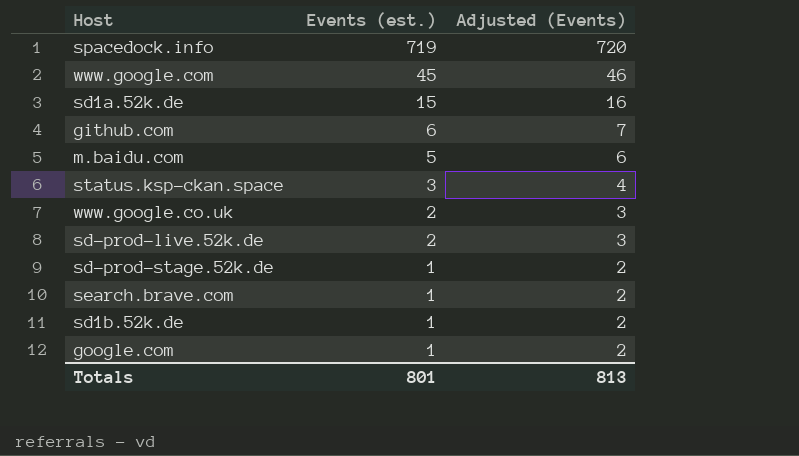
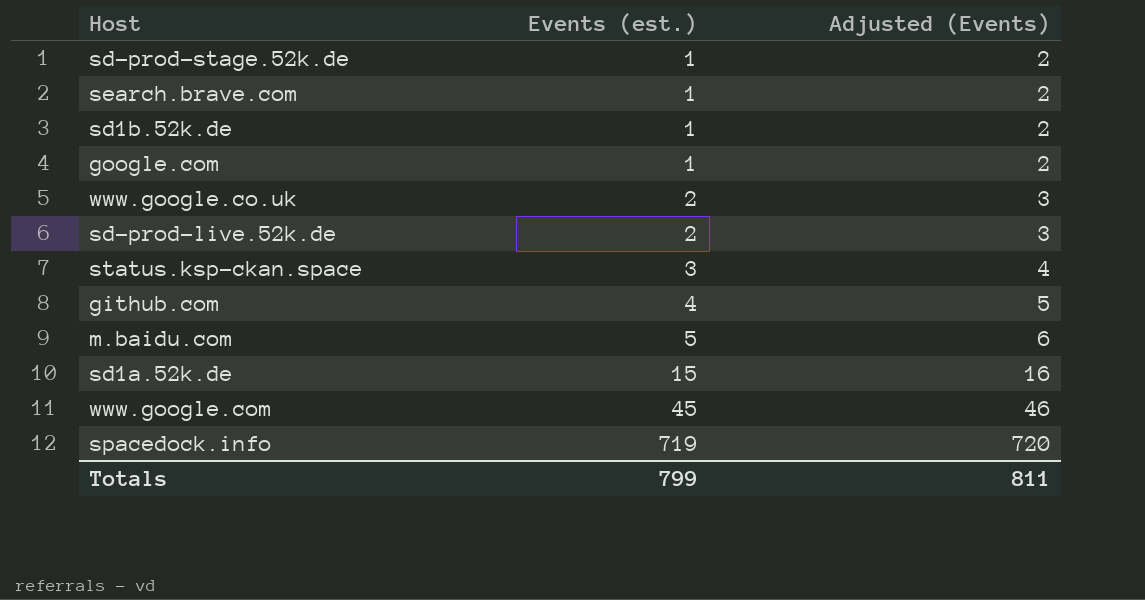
row order: Events (est.) descending -> Events (est.) ascending
github.com | Events (est.): 6 -> 4
github.com | Adjusted (Events): 7 -> 5
Totals | Events (est.): 801 -> 799
Totals | Adjusted (Events): 813 -> 811

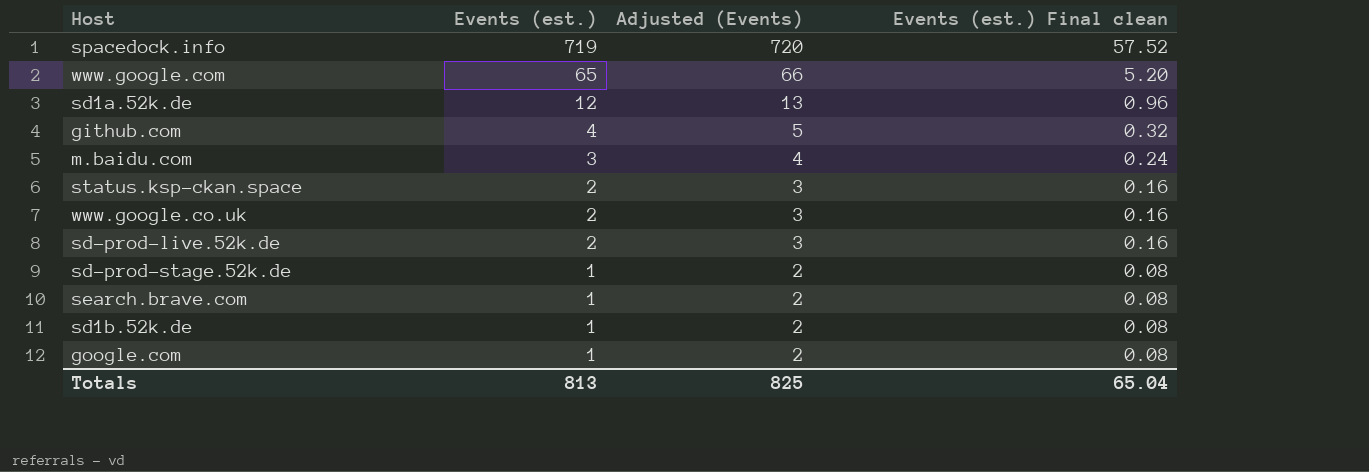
row order: Events (est.) ascending -> Events (est.) descending
column Events (est.) Final clean | formula: none -> [Events (est.)] * 0.08
www.google.com | Events (est.): 45 -> 65
www.google.com | Adjusted (Events): 46 -> 66
sd1a.52k.de | Events (est.): 15 -> 12
sd1a.52k.de | Adjusted (Events): 16 -> 13
m.baidu.com | Events (est.): 5 -> 3
m.baidu.com | Adjusted (Events): 6 -> 4
status.ksp-ckan.space | Events (est.): 3 -> 2
status.ksp-ckan.space | Adjusted (Events): 4 -> 3
Totals | Events (est.): 799 -> 813
Totals | Adjusted (Events): 811 -> 825

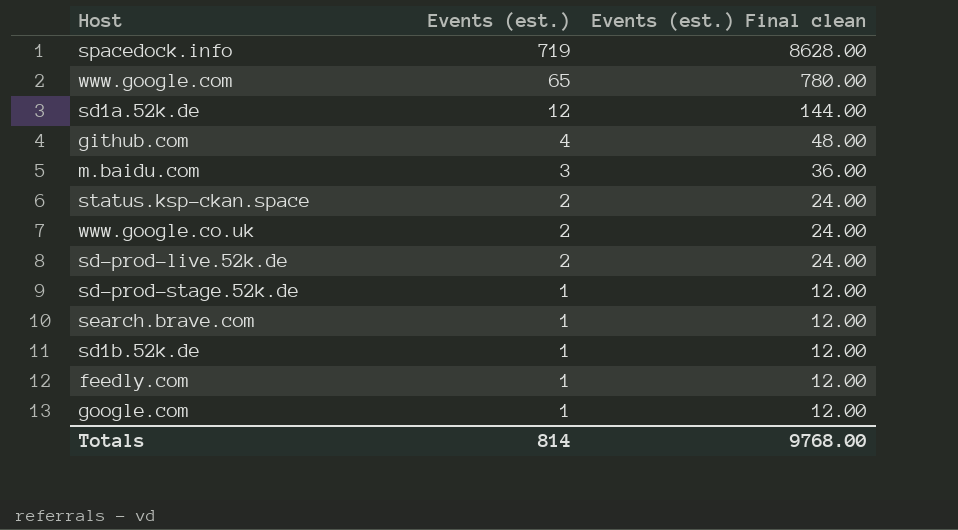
column Adjusted (Events) | formula: [Events (est.)] + 1 -> none
column Events (est.) Final clean | formula: [Events (est.)] * 0.08 -> [Events (est.)] * 12
row feedly.com: none -> 1 | 12.00
Totals | Events (est.): 813 -> 814
Totals | Events (est.) Final clean: 65.04 -> 9768.00

